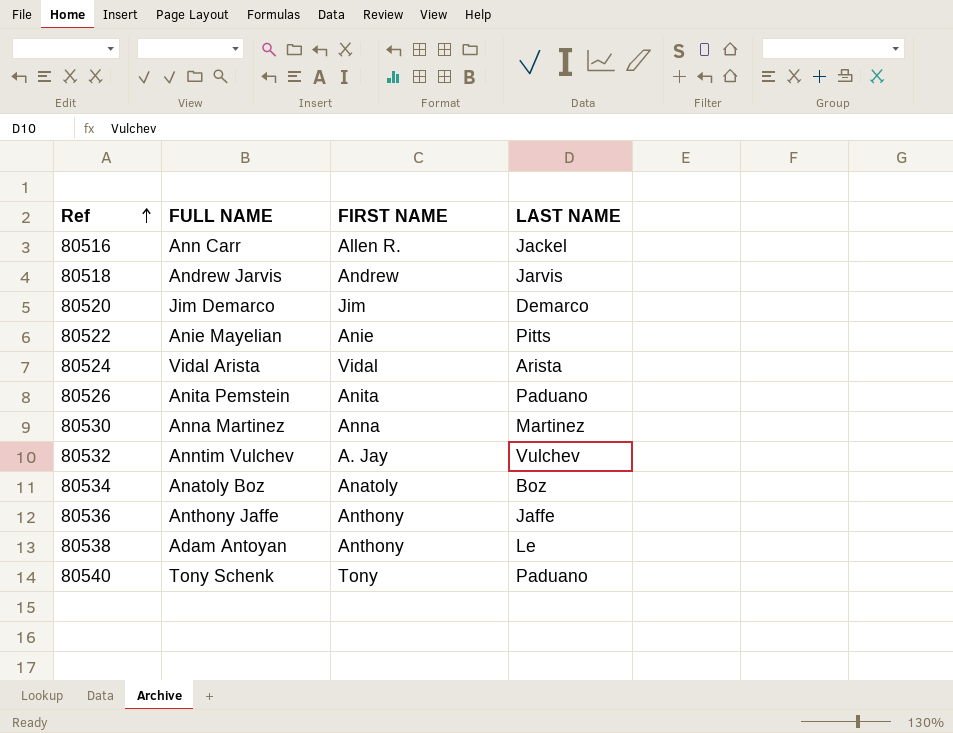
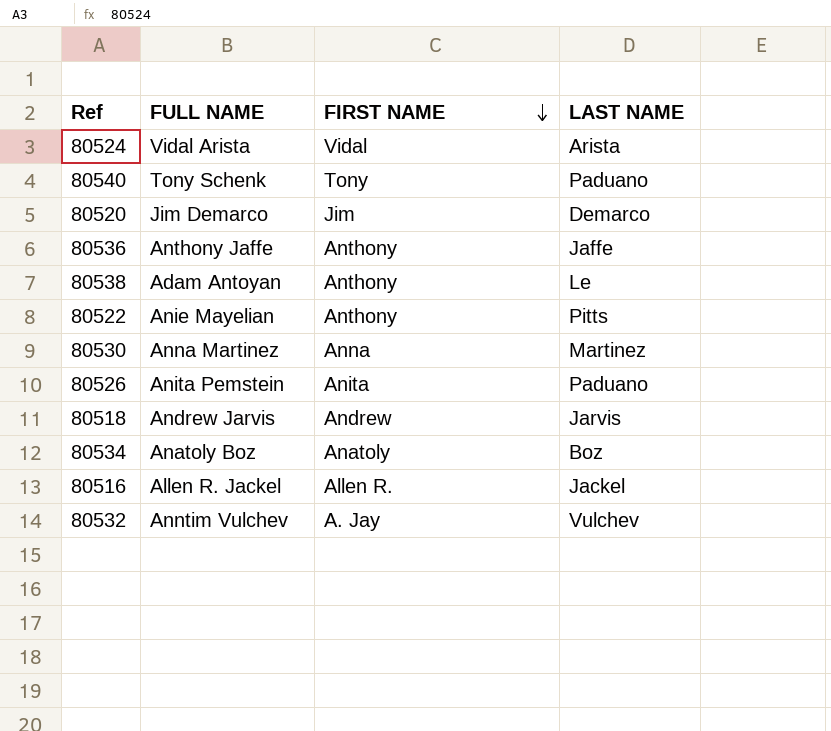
row order: Ref ascending -> FIRST NAME descending
80522 | FIRST NAME: Anie -> Anthony
80516 | FULL NAME: Ann Carr -> Allen R. Jackel

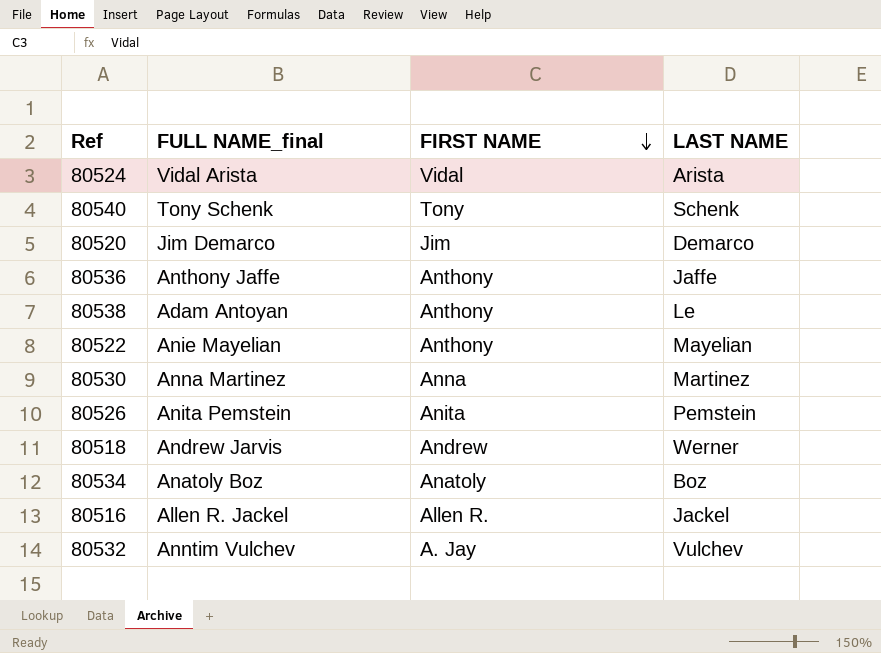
column name: FULL NAME -> FULL NAME_final
80540 | LAST NAME: Paduano -> Schenk
80522 | LAST NAME: Pitts -> Mayelian
80526 | LAST NAME: Paduano -> Pemstein
80518 | LAST NAME: Jarvis -> Werner

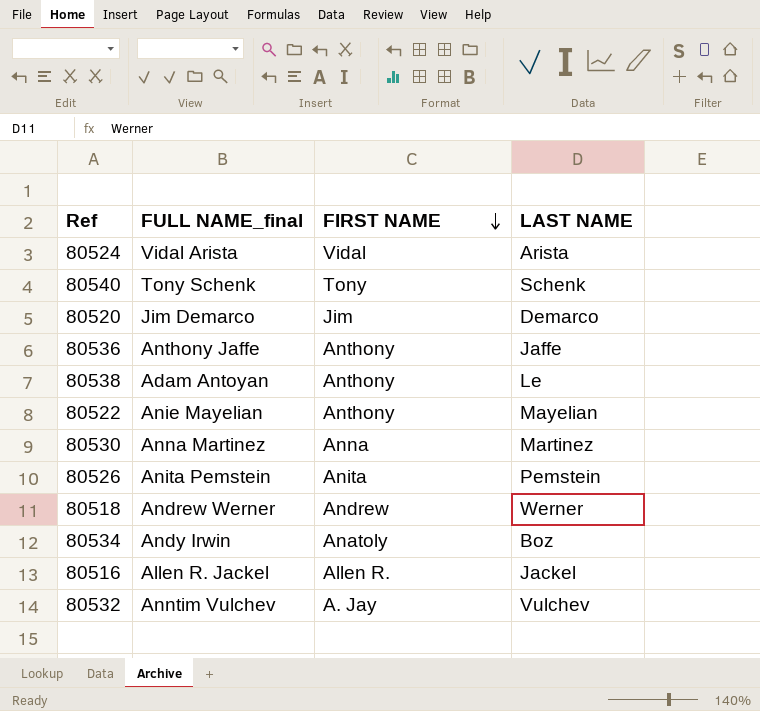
80518 | FULL NAME_final: Andrew Jarvis -> Andrew Werner
80534 | FULL NAME_final: Anatoly Boz -> Andy Irwin

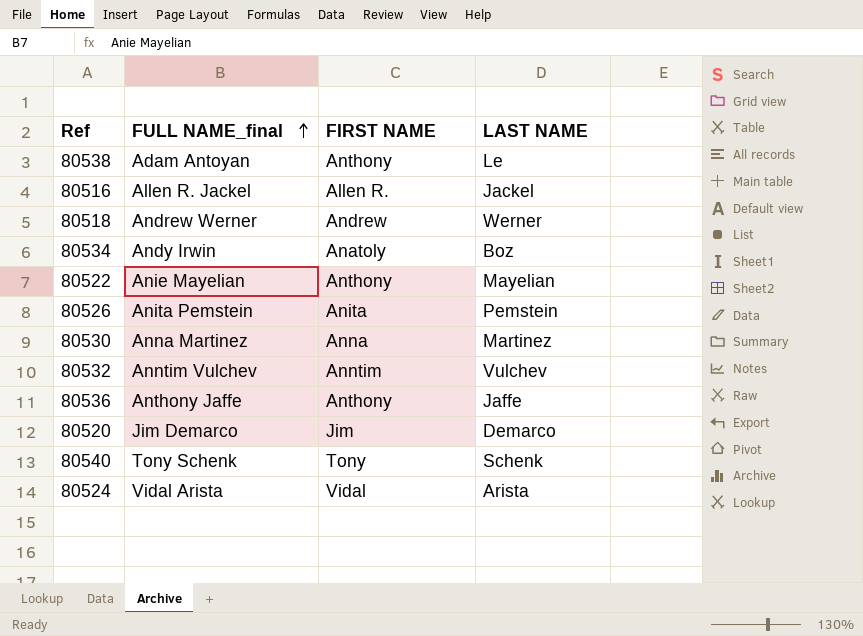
row order: FIRST NAME descending -> FULL NAME_final ascending
80532 | FIRST NAME: A. Jay -> Anntim

